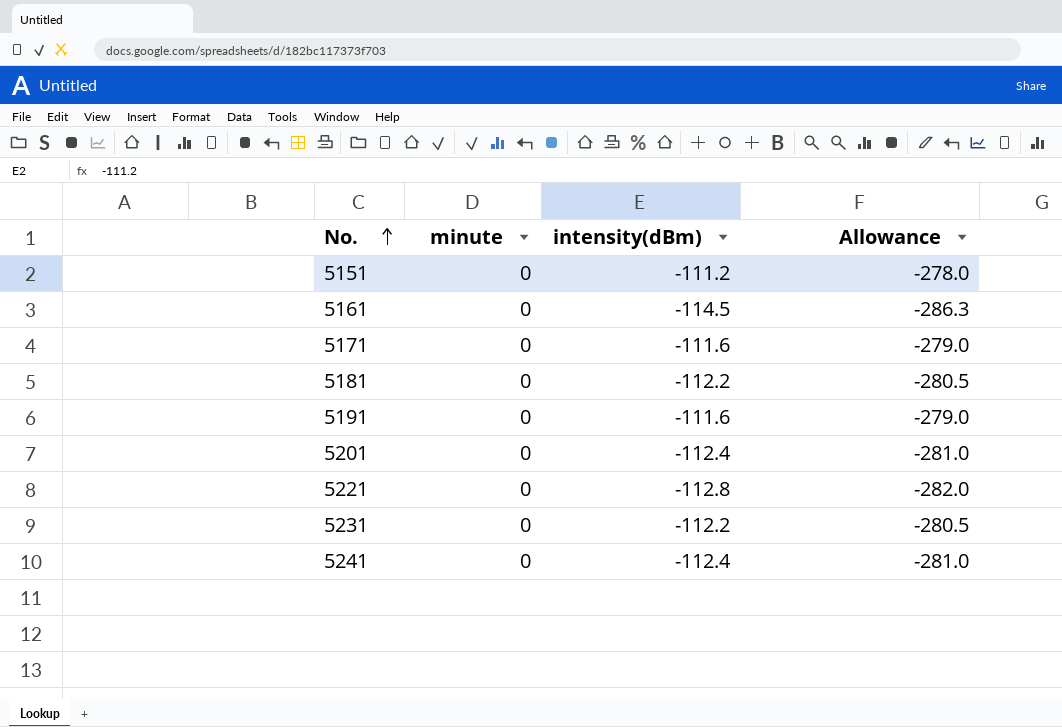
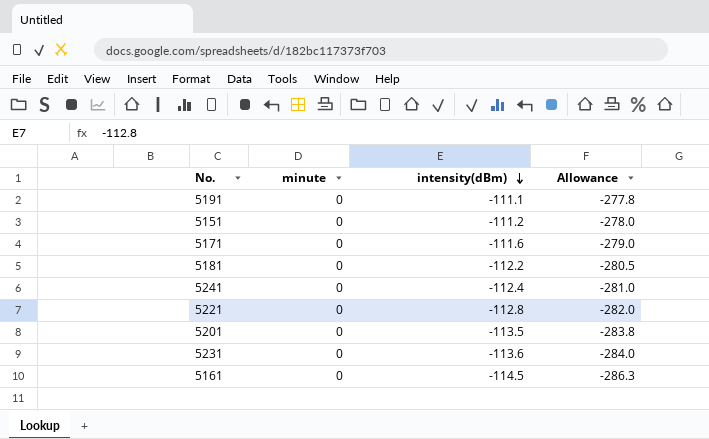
row order: No. ascending -> intensity(dBm) descending
5191 | intensity(dBm): -111.6 -> -111.1
5191 | Allowance: -279.0 -> -277.8
5201 | intensity(dBm): -112.4 -> -113.5
5201 | Allowance: -281.0 -> -283.8
5231 | intensity(dBm): -112.2 -> -113.6
5231 | Allowance: -280.5 -> -284.0

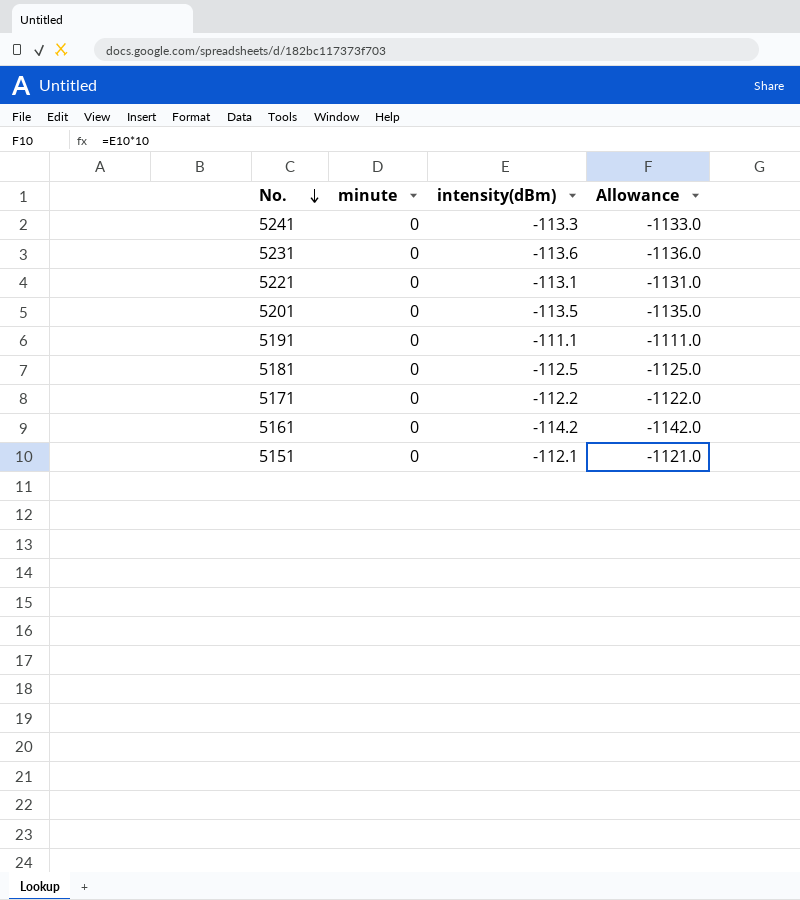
row order: intensity(dBm) descending -> No. descending
column Allowance | formula: [intensity(dBm)] * 2.5 -> [intensity(dBm)] * 10
5241 | intensity(dBm): -112.4 -> -113.3
5221 | intensity(dBm): -112.8 -> -113.1
5181 | intensity(dBm): -112.2 -> -112.5
5171 | intensity(dBm): -111.6 -> -112.2
5161 | intensity(dBm): -114.5 -> -114.2
5151 | intensity(dBm): -111.2 -> -112.1

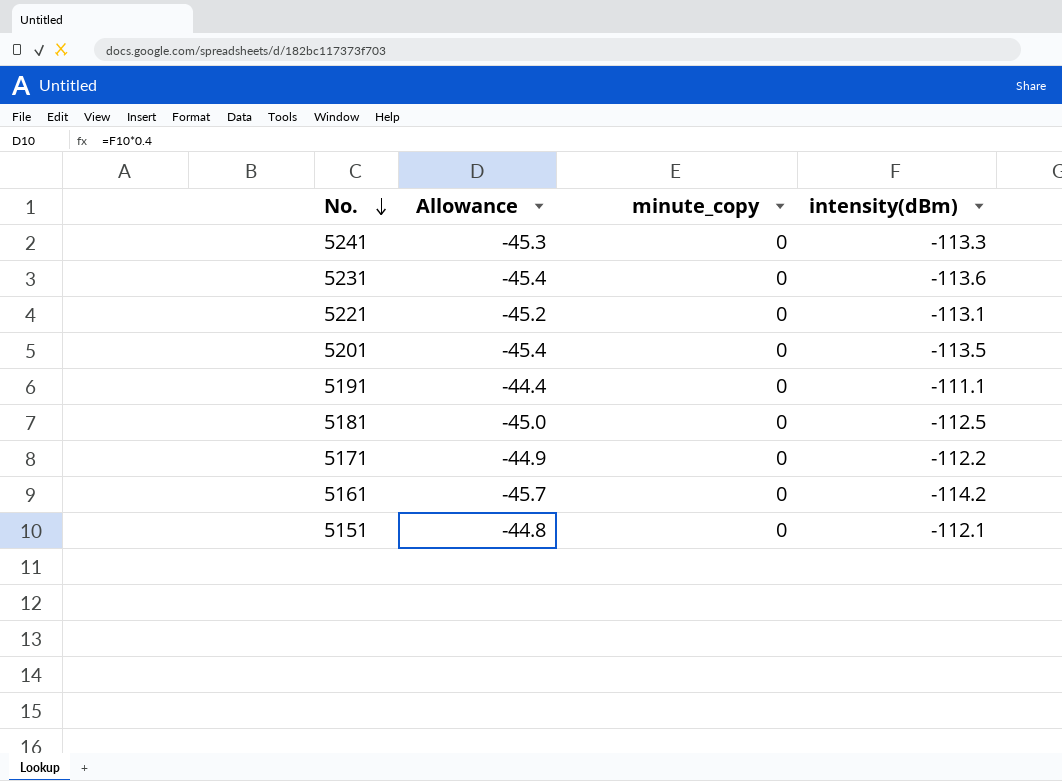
column Allowance | formula: [intensity(dBm)] * 10 -> [intensity(dBm)] * 0.4
column Allowance | position: 4 -> 2
column name: minute -> minute_copy

